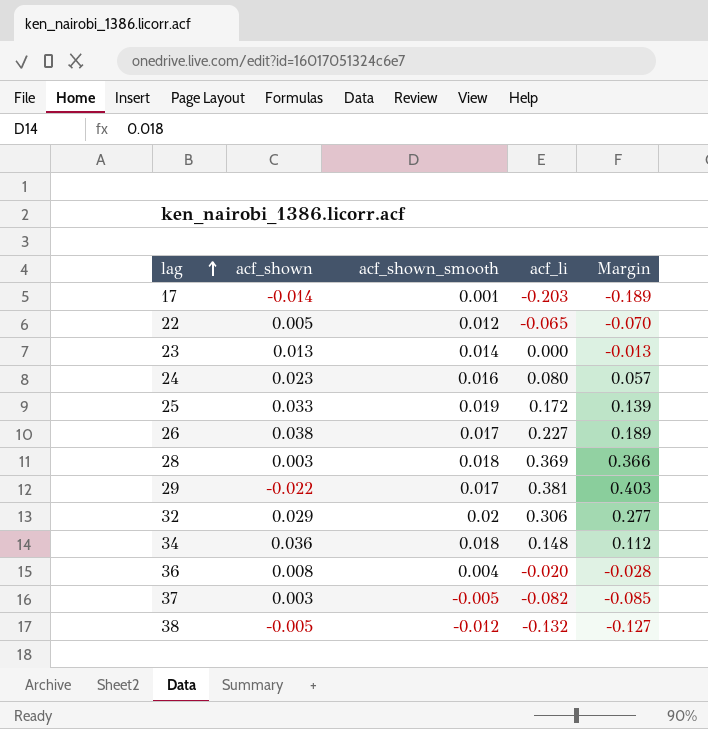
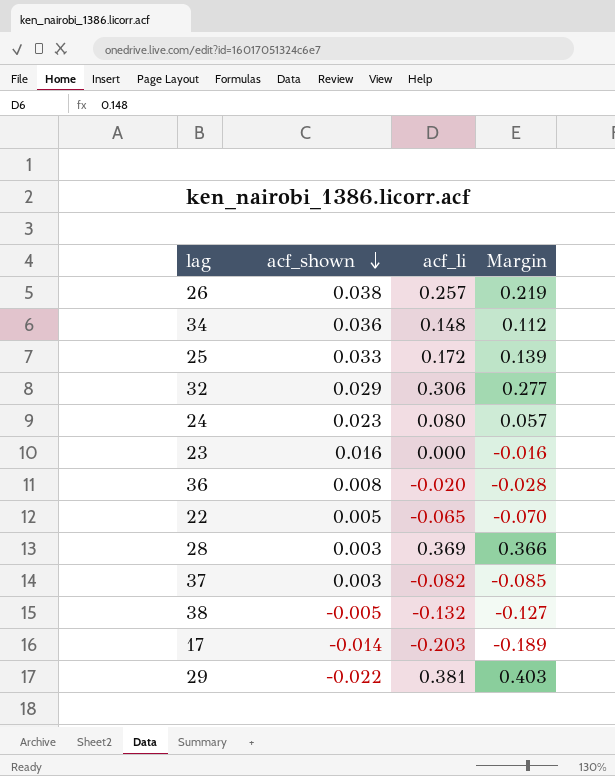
row order: lag ascending -> acf_shown descending
column acf_shown_smooth | position: 3 -> none
26 | acf_li: 0.227 -> 0.257
26 | Margin: 0.189 -> 0.219
23 | acf_shown: 0.013 -> 0.016
23 | Margin: -0.013 -> -0.016

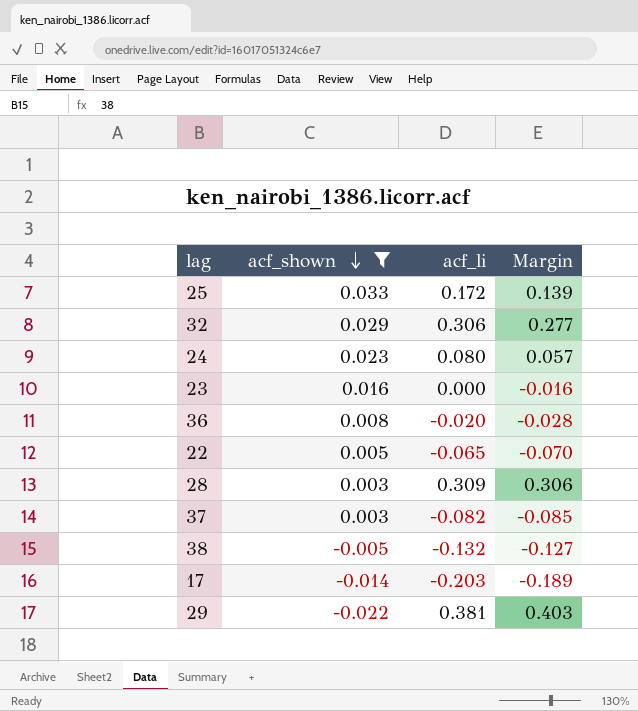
filter: none -> acf_shown <= 0.033
28 | acf_li: 0.369 -> 0.309
28 | Margin: 0.366 -> 0.306

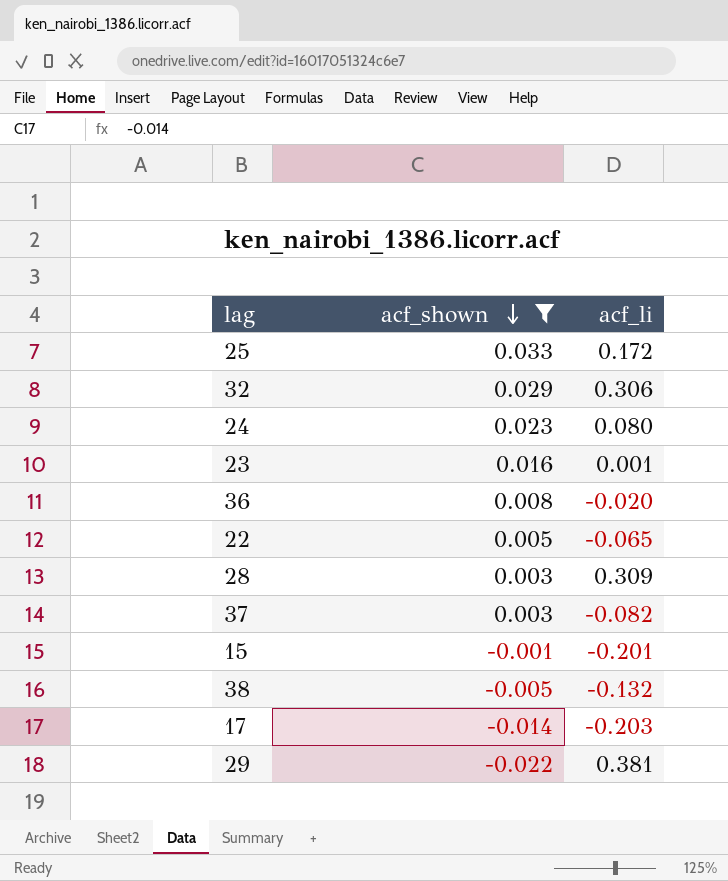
column Margin | formula: [acf_li] - [acf_shown] -> none
23 | acf_li: 0.000 -> 0.001
row 15: none -> -0.001 | -0.201

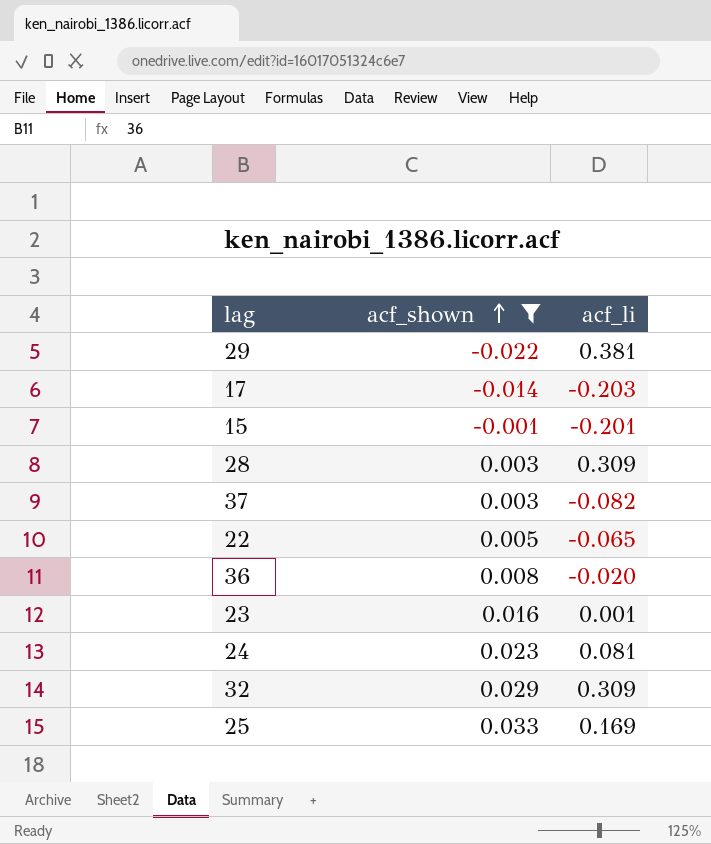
row order: acf_shown descending -> acf_shown ascending
row 38: -0.005 | -0.132 -> none
24 | acf_li: 0.080 -> 0.081
32 | acf_li: 0.306 -> 0.309
25 | acf_li: 0.172 -> 0.169

